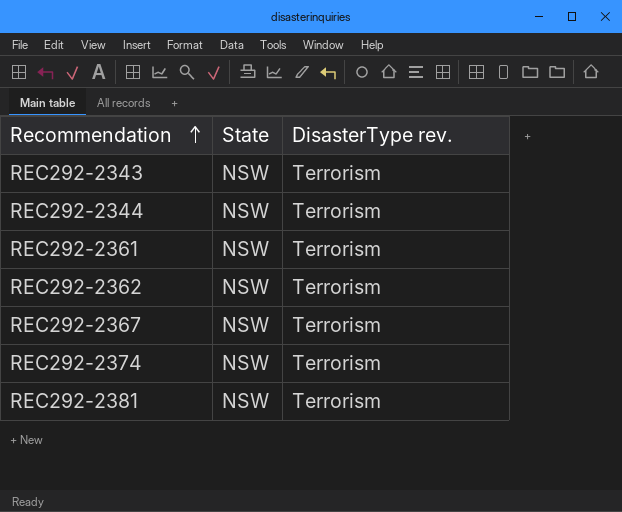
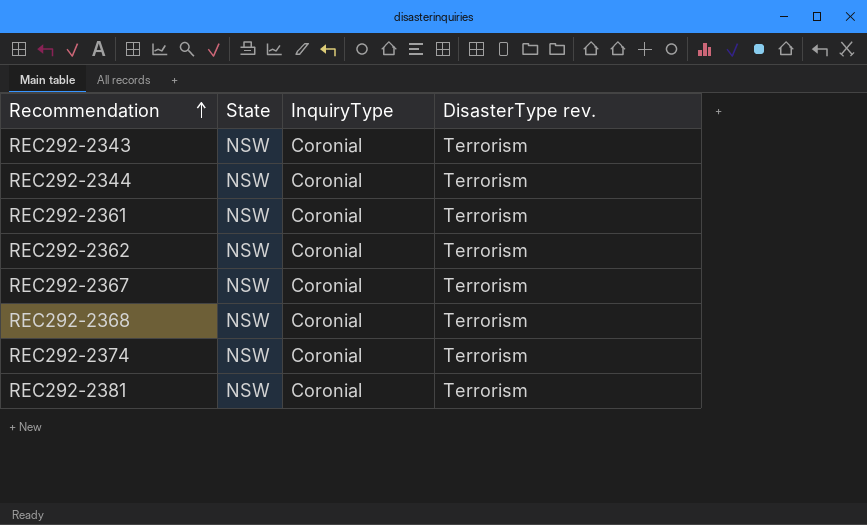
column InquiryType | position: none -> 3
row REC292-2368: none -> NSW | Coronial | Terrorism

